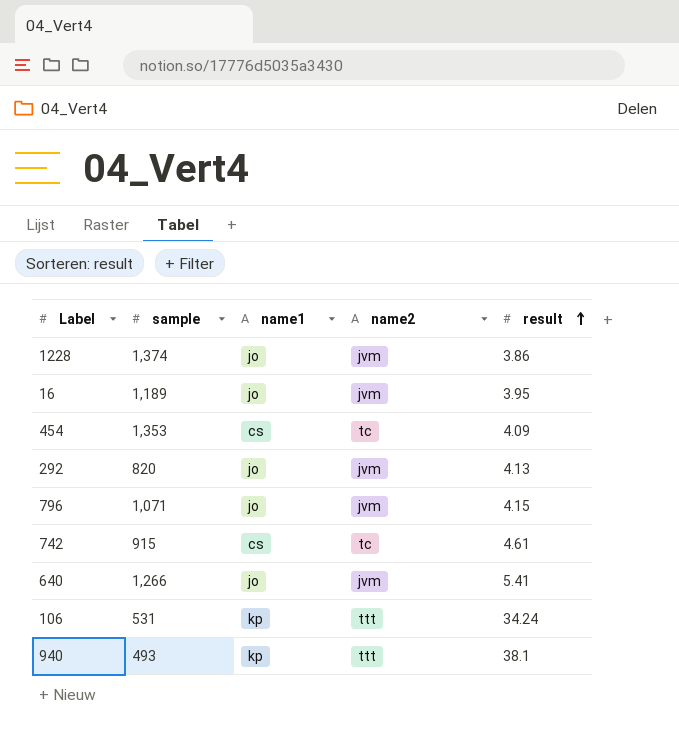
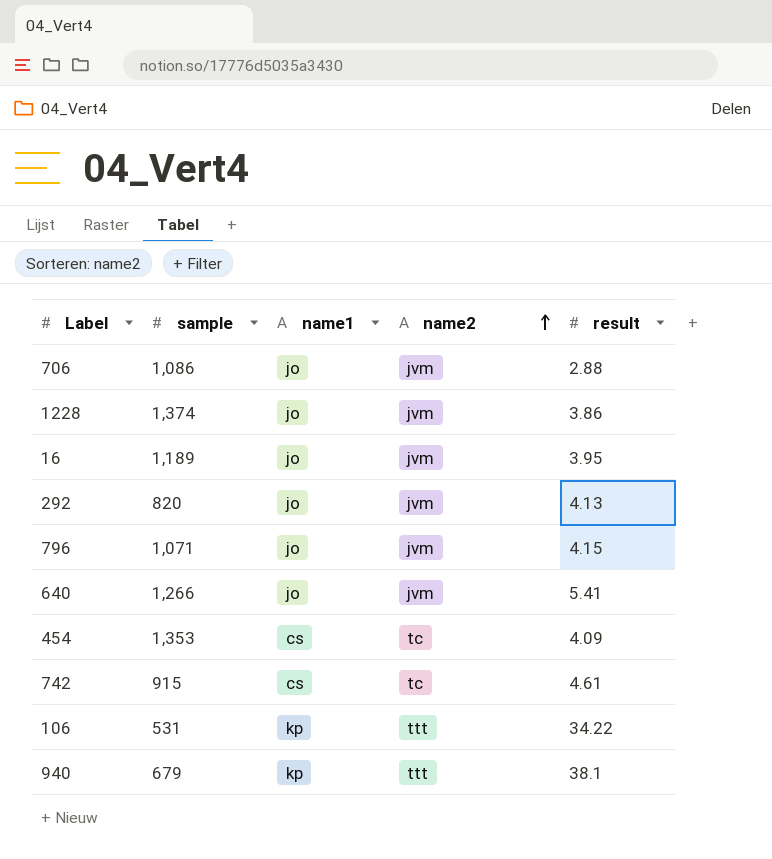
row order: result ascending -> name2 ascending
row 706: none -> 1,086 | jo | jvm | 2.88
106 | result: 34.24 -> 34.22
940 | sample: 493 -> 679

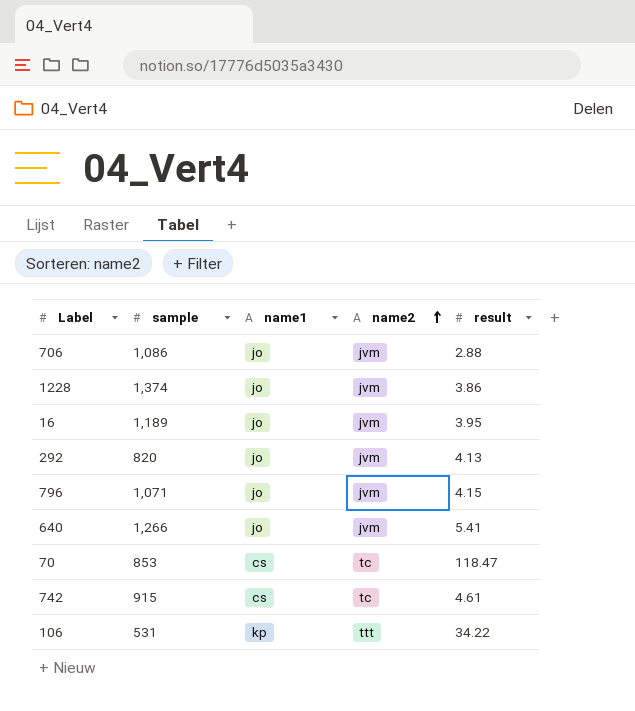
row 454: 1,353 | cs | tc | 4.09 -> none
row 940: 679 | kp | ttt | 38.1 -> none
row 70: none -> 853 | cs | tc | 118.47

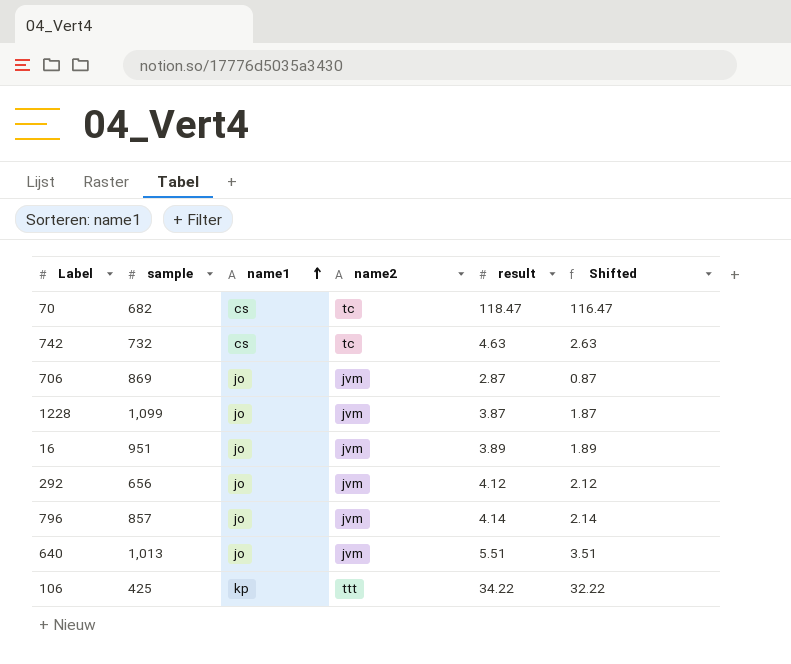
row order: name2 ascending -> name1 ascending
column Shifted | formula: none -> [result] - 2
70 | sample: 853 -> 682
742 | sample: 915 -> 732
742 | result: 4.61 -> 4.63
706 | sample: 1,086 -> 869
706 | result: 2.88 -> 2.87
1228 | sample: 1,374 -> 1,099
1228 | result: 3.86 -> 3.87
16 | sample: 1,189 -> 951
16 | result: 3.95 -> 3.89
292 | sample: 820 -> 656
292 | result: 4.13 -> 4.12
796 | sample: 1,071 -> 857
796 | result: 4.15 -> 4.14
640 | sample: 1,266 -> 1,013
640 | result: 5.41 -> 5.51
106 | sample: 531 -> 425

